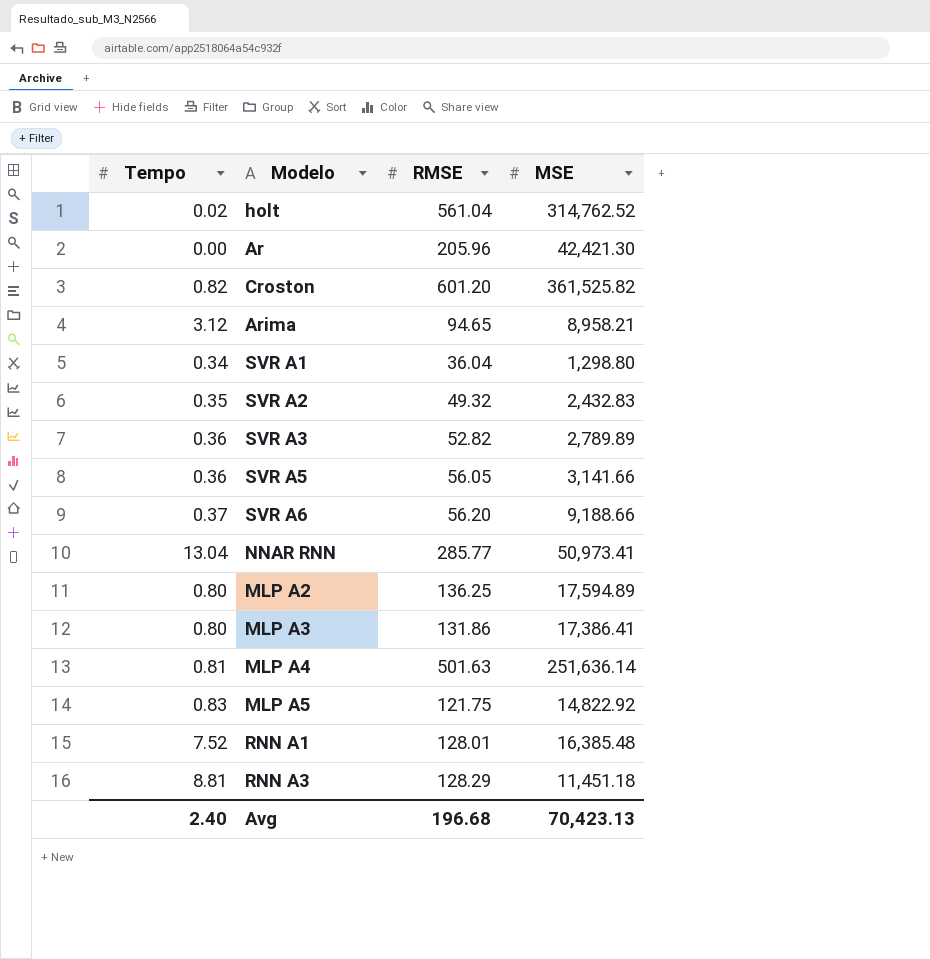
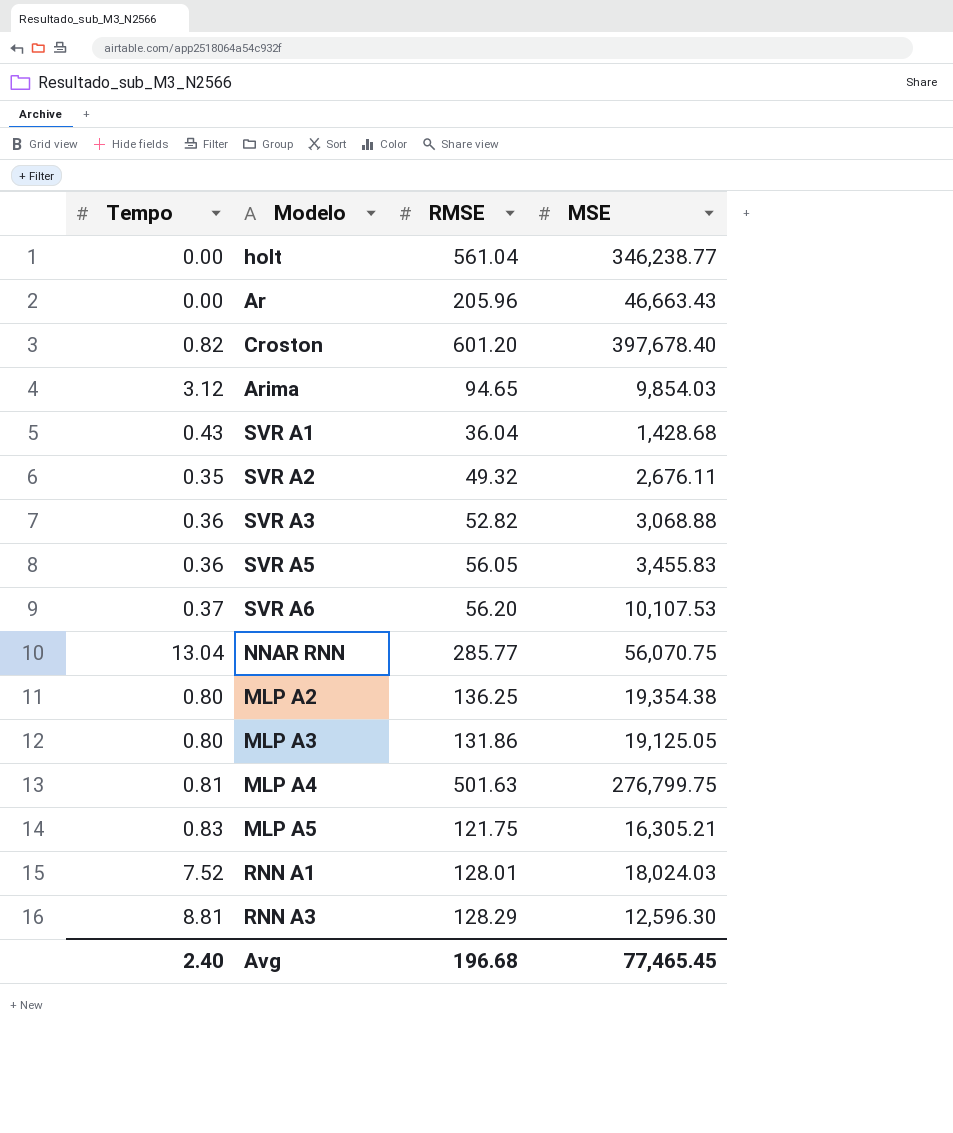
holt | Tempo: 0.02 -> 0.00
holt | MSE: 314,762.52 -> 346,238.77
Ar | MSE: 42,421.30 -> 46,663.43
Croston | MSE: 361,525.82 -> 397,678.40
Arima | MSE: 8,958.21 -> 9,854.03
SVR A1 | Tempo: 0.34 -> 0.43
SVR A1 | MSE: 1,298.80 -> 1,428.68
SVR A2 | MSE: 2,432.83 -> 2,676.11
SVR A3 | MSE: 2,789.89 -> 3,068.88
SVR A5 | MSE: 3,141.66 -> 3,455.83
SVR A6 | MSE: 9,188.66 -> 10,107.53
NNAR RNN | MSE: 50,973.41 -> 56,070.75
MLP A2 | MSE: 17,594.89 -> 19,354.38
MLP A3 | MSE: 17,386.41 -> 19,125.05
MLP A4 | MSE: 251,636.14 -> 276,799.75
MLP A5 | MSE: 14,822.92 -> 16,305.21
RNN A1 | MSE: 16,385.48 -> 18,024.03
RNN A3 | MSE: 11,451.18 -> 12,596.30
Avg | MSE: 70,423.13 -> 77,465.45

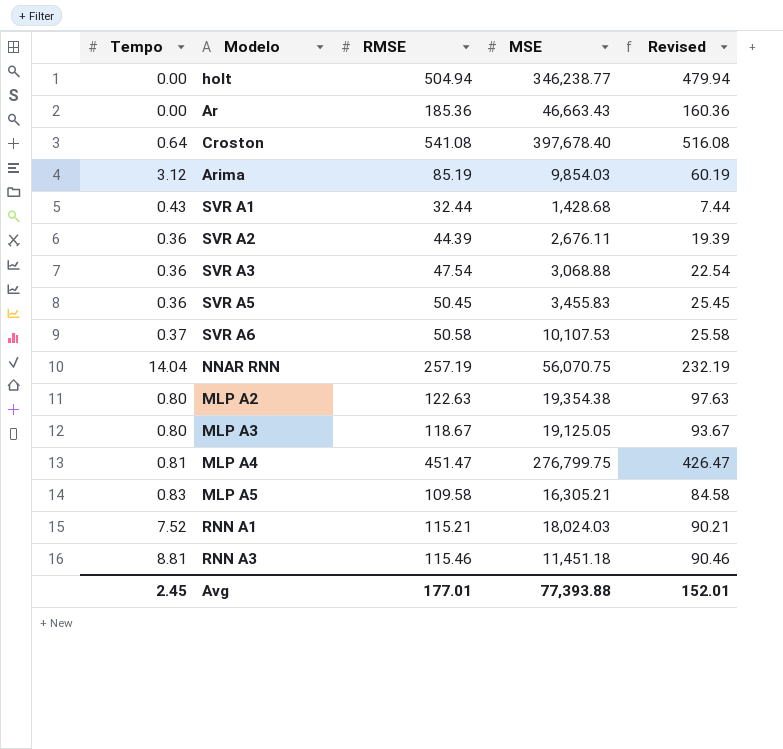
column Revised | formula: none -> [RMSE] - 25
holt | RMSE: 561.04 -> 504.94
Ar | RMSE: 205.96 -> 185.36
Croston | Tempo: 0.82 -> 0.64
Croston | RMSE: 601.20 -> 541.08
Arima | RMSE: 94.65 -> 85.19
SVR A1 | RMSE: 36.04 -> 32.44
SVR A2 | Tempo: 0.35 -> 0.36
SVR A2 | RMSE: 49.32 -> 44.39
SVR A3 | RMSE: 52.82 -> 47.54
SVR A5 | RMSE: 56.05 -> 50.45
SVR A6 | RMSE: 56.20 -> 50.58
NNAR RNN | Tempo: 13.04 -> 14.04
NNAR RNN | RMSE: 285.77 -> 257.19
MLP A2 | RMSE: 136.25 -> 122.63
MLP A3 | RMSE: 131.86 -> 118.67
MLP A4 | RMSE: 501.63 -> 451.47
MLP A5 | RMSE: 121.75 -> 109.58
RNN A1 | RMSE: 128.01 -> 115.21
RNN A3 | RMSE: 128.29 -> 115.46
RNN A3 | MSE: 12,596.30 -> 11,451.18
Avg | Tempo: 2.40 -> 2.45
Avg | RMSE: 196.68 -> 177.01
Avg | MSE: 77,465.45 -> 77,393.88

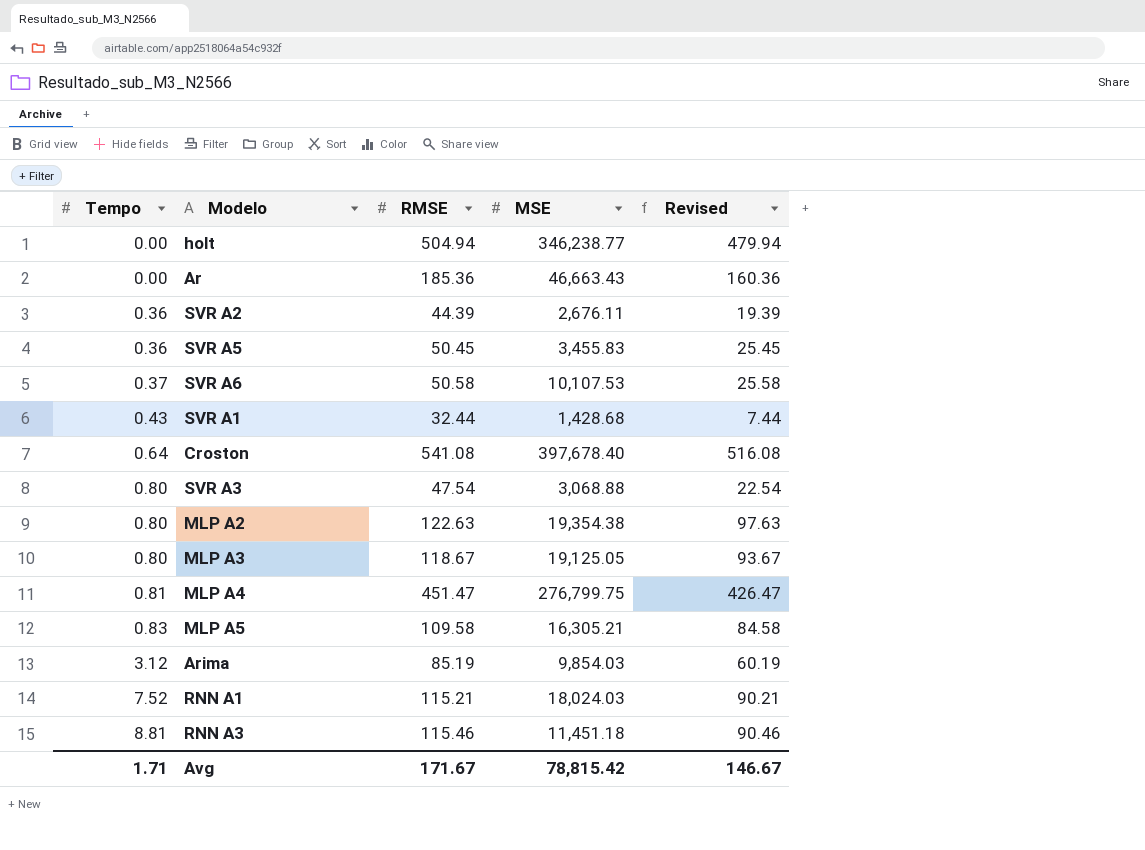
row order: none -> Tempo ascending
row NNAR RNN: 14.04 | 257.19 | 56,070.75 | 232.19 -> none
SVR A3 | Tempo: 0.36 -> 0.80
Avg | Tempo: 2.45 -> 1.71
Avg | RMSE: 177.01 -> 171.67
Avg | MSE: 77,393.88 -> 78,815.42
Avg | Revised: 152.01 -> 146.67

